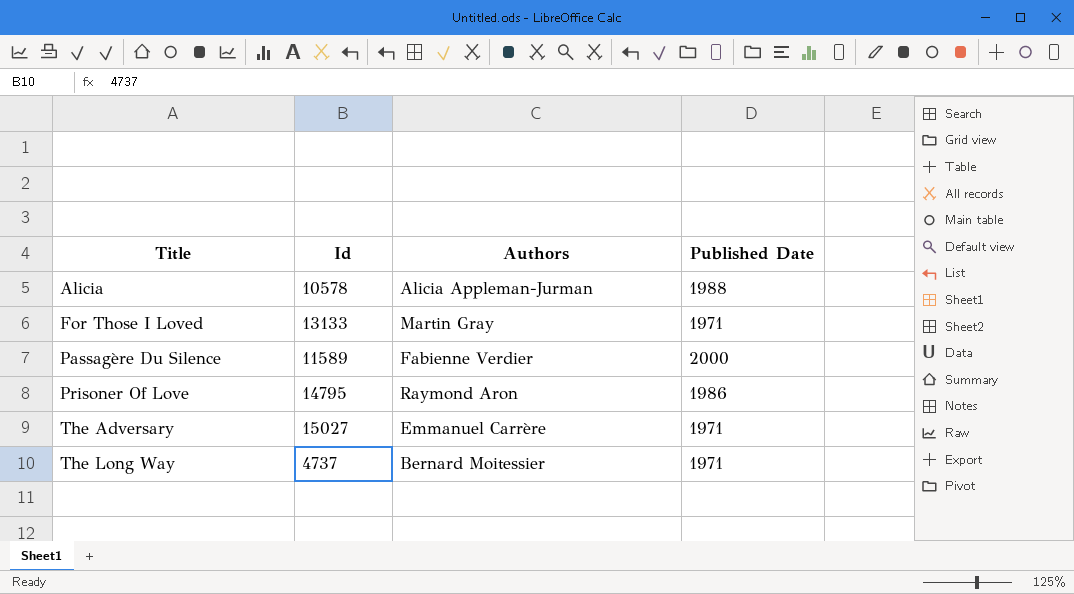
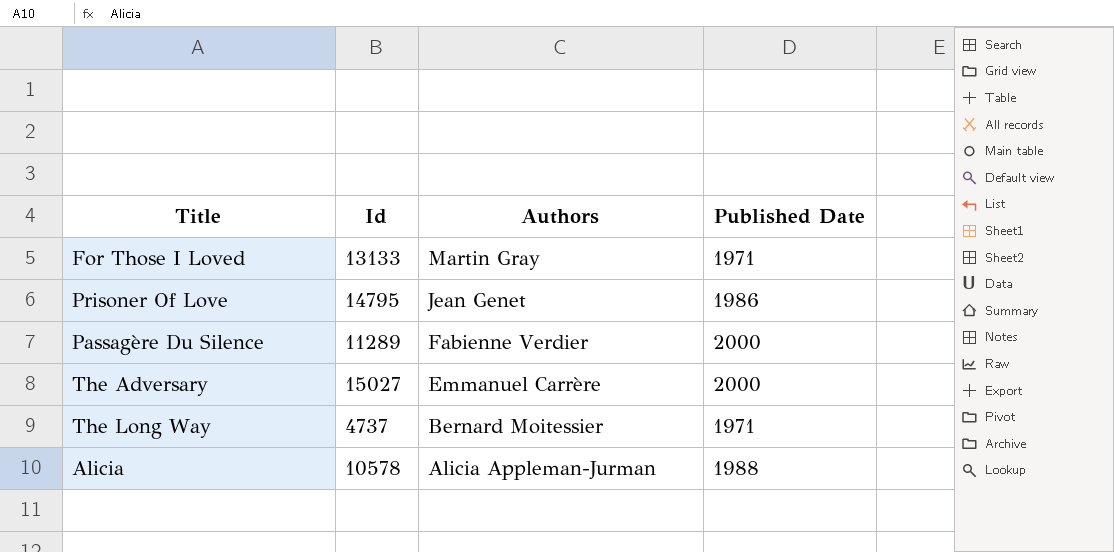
row order: Title ascending -> Authors descending
Prisoner Of Love | Authors: Raymond Aron -> Jean Genet
Passagère Du Silence | Id: 11589 -> 11289
The Adversary | Published Date: 1971 -> 2000

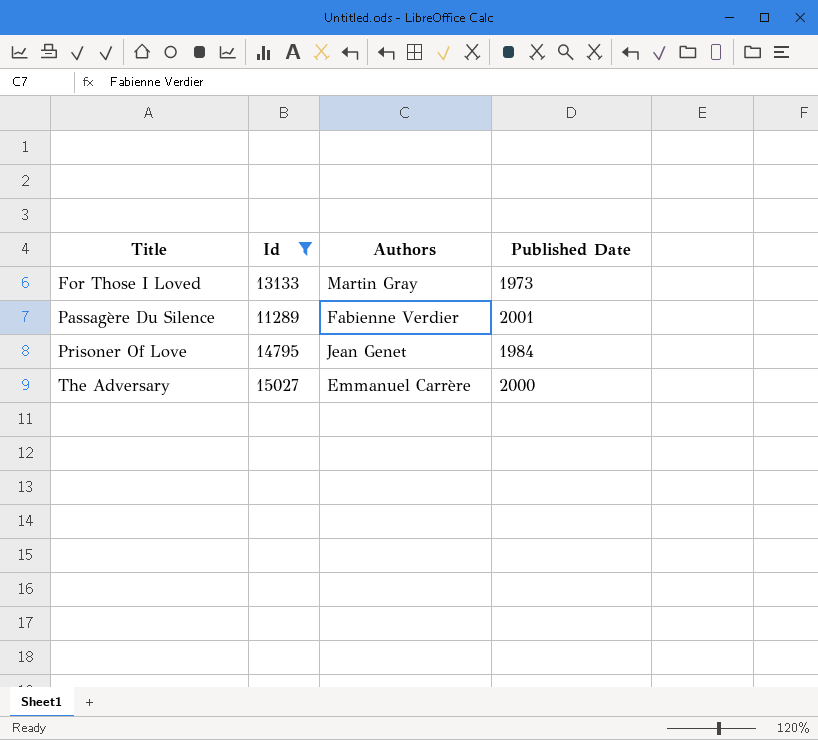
filter: none -> Id >= 11289
row order: Authors descending -> Title ascending
For Those I Loved | Published Date: 1971 -> 1973
Passagère Du Silence | Published Date: 2000 -> 2001
Prisoner Of Love | Published Date: 1986 -> 1984

